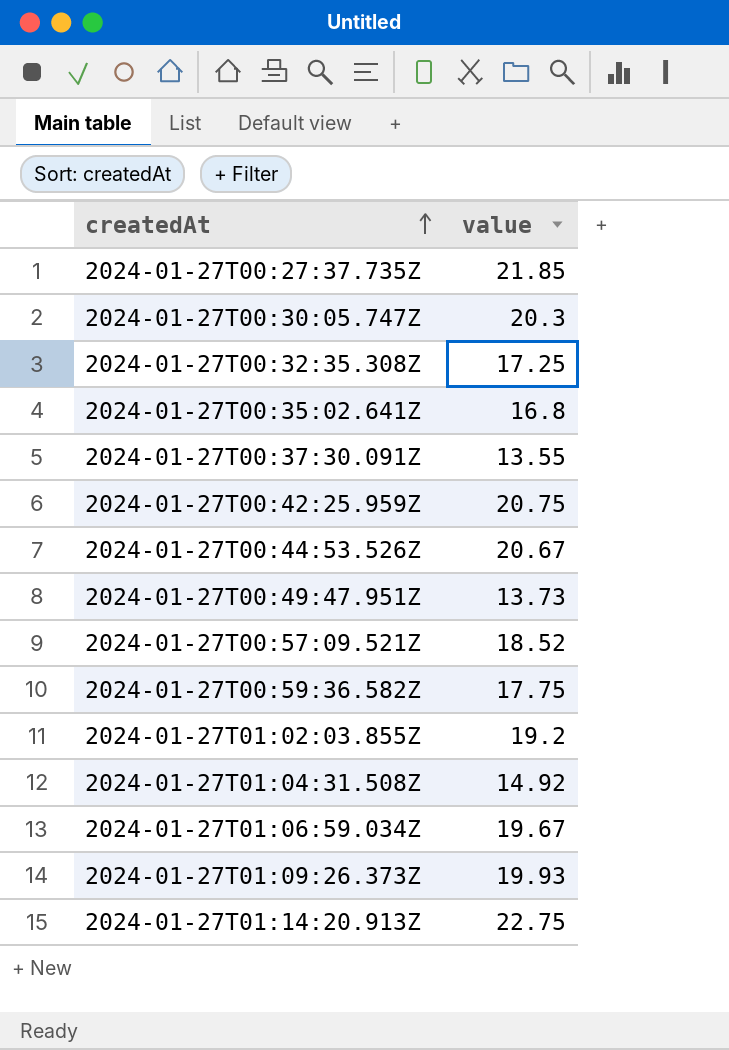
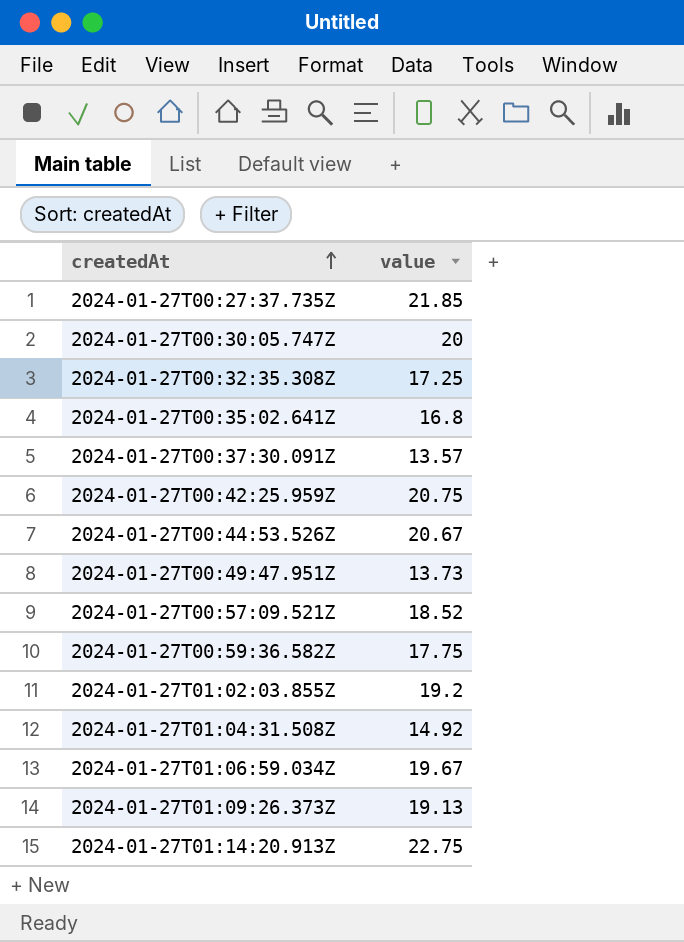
2024-01-27T00:30:05.747Z | value: 20.3 -> 20
2024-01-27T00:37:30.091Z | value: 13.55 -> 13.57
2024-01-27T01:09:26.373Z | value: 19.93 -> 19.13

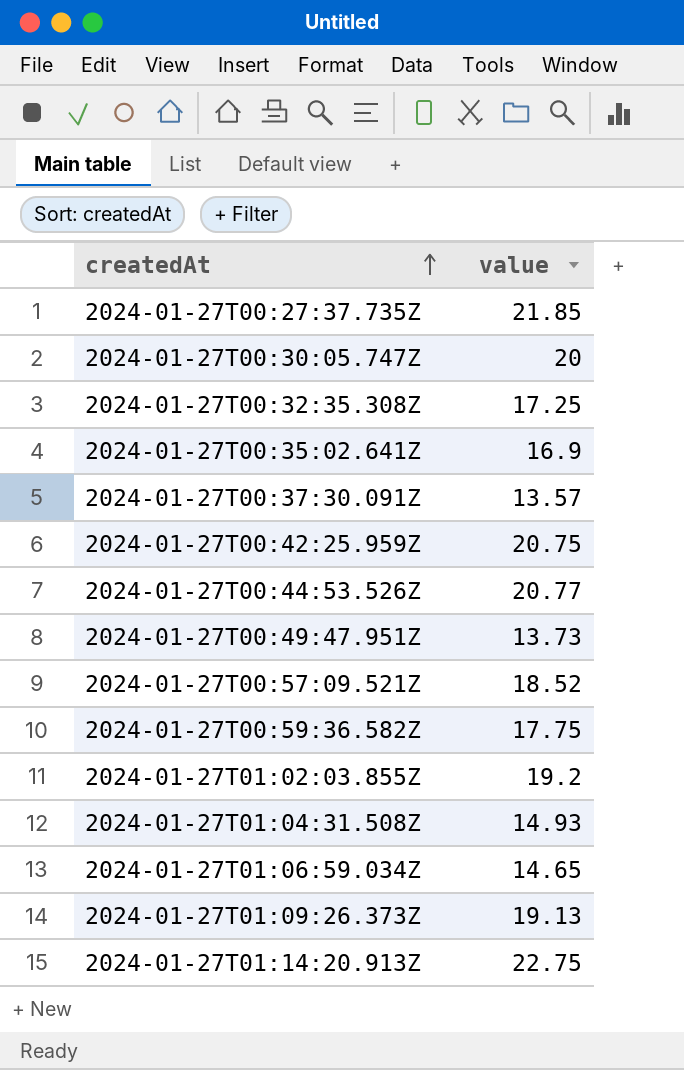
2024-01-27T00:35:02.641Z | value: 16.8 -> 16.9
2024-01-27T00:44:53.526Z | value: 20.67 -> 20.77
2024-01-27T01:04:31.508Z | value: 14.92 -> 14.93
2024-01-27T01:06:59.034Z | value: 19.67 -> 14.65

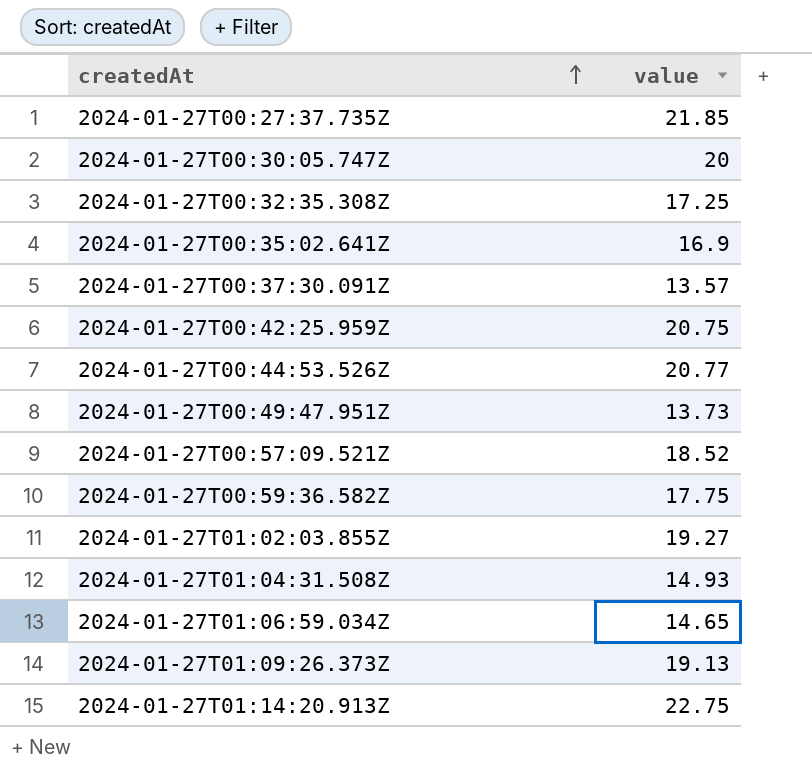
2024-01-27T01:02:03.855Z | value: 19.2 -> 19.27

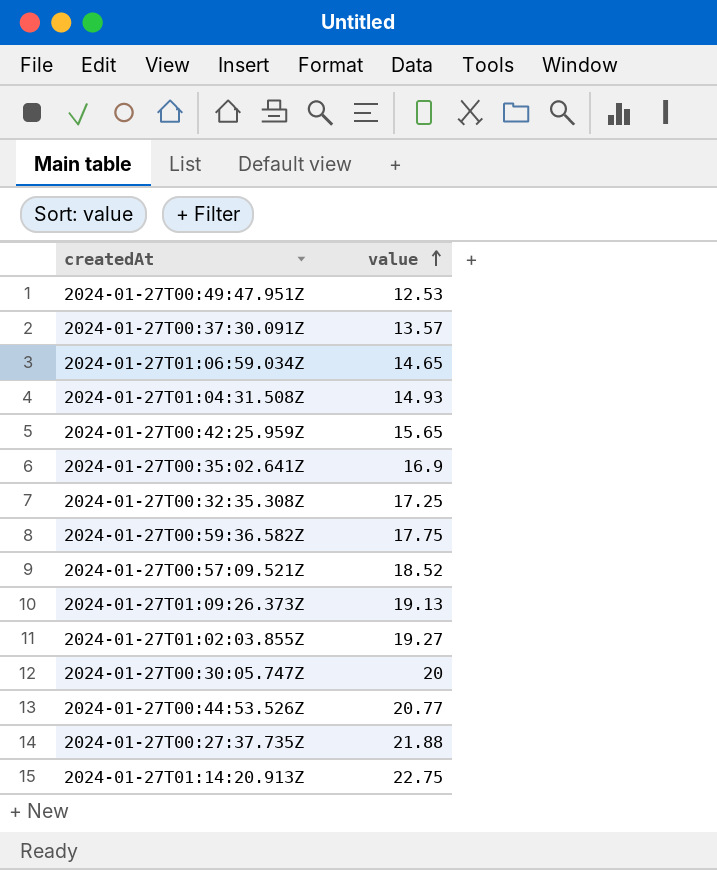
row order: createdAt ascending -> value ascending
2024-01-27T00:49:47.951Z | value: 13.73 -> 12.53
2024-01-27T00:42:25.959Z | value: 20.75 -> 15.65
2024-01-27T00:27:37.735Z | value: 21.85 -> 21.88

